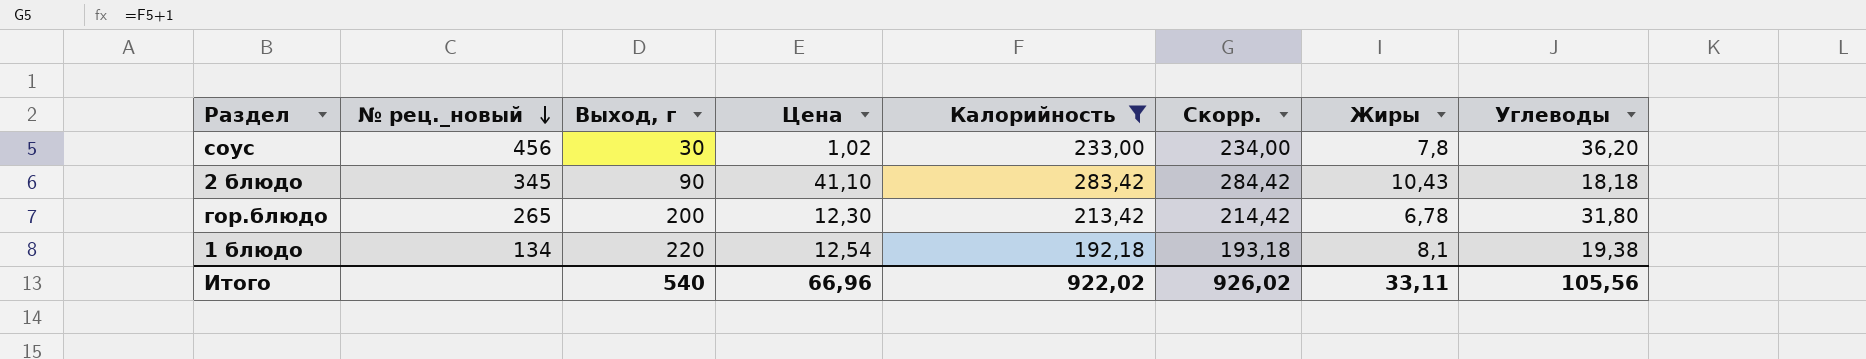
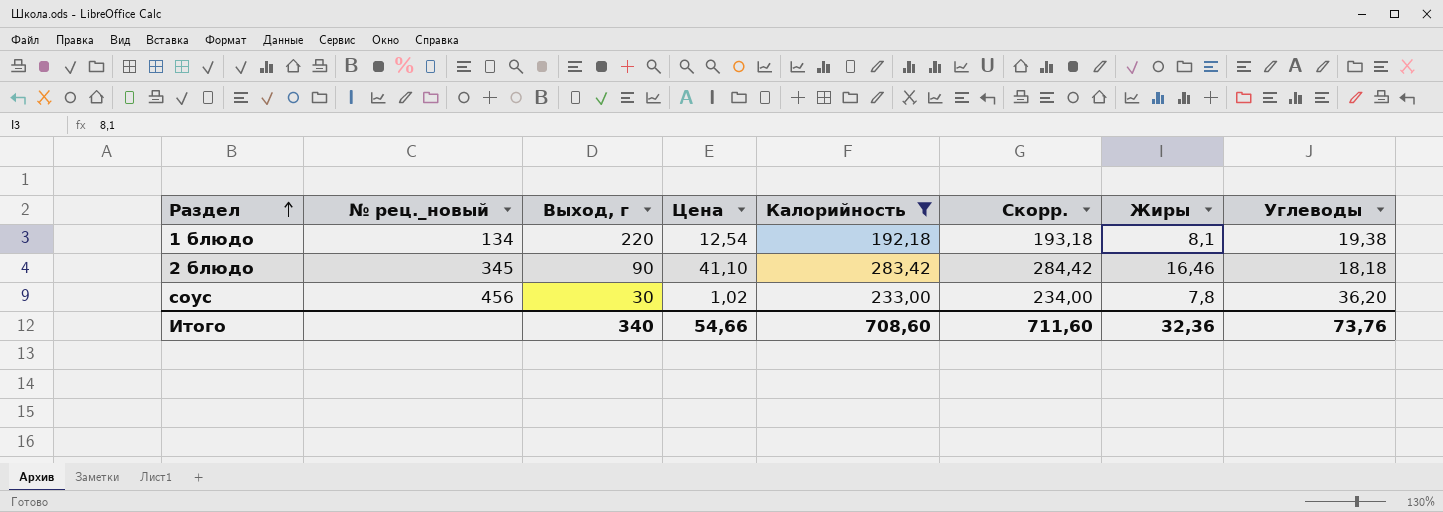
row order: № рец._новый descending -> Раздел ascending
row гор.блюдо: 265 | 200 | 12,30 | 213,42 | 214,42 | 6,78 | 31,80 -> none
2 блюдо | Жиры: 10,43 -> 16,46
Итого | Выход, г: 540 -> 340
Итого | Цена: 66,96 -> 54,66
Итого | Калорийность: 922,02 -> 708,60
Итого | Скорр.: 926,02 -> 711,60
Итого | Жиры: 33,11 -> 32,36
Итого | Углеводы: 105,56 -> 73,76

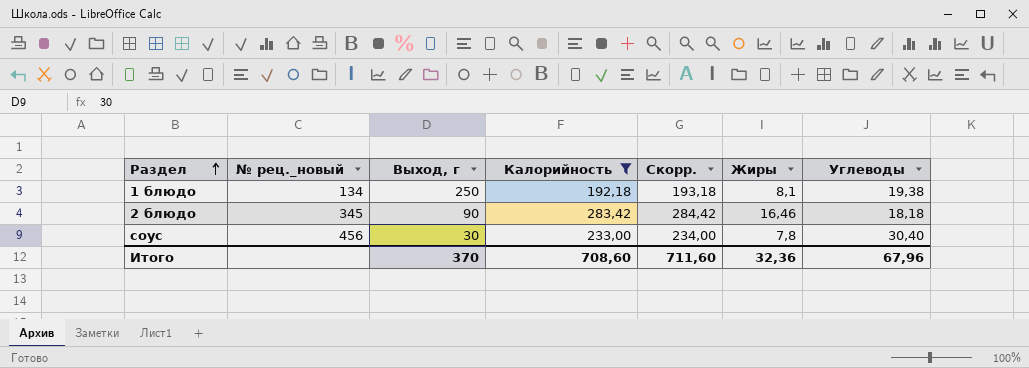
column Цена | position: 4 -> none
1 блюдо | Выход, г: 220 -> 250
соус | Углеводы: 36,20 -> 30,40
Итого | Выход, г: 340 -> 370
Итого | Углеводы: 73,76 -> 67,96

